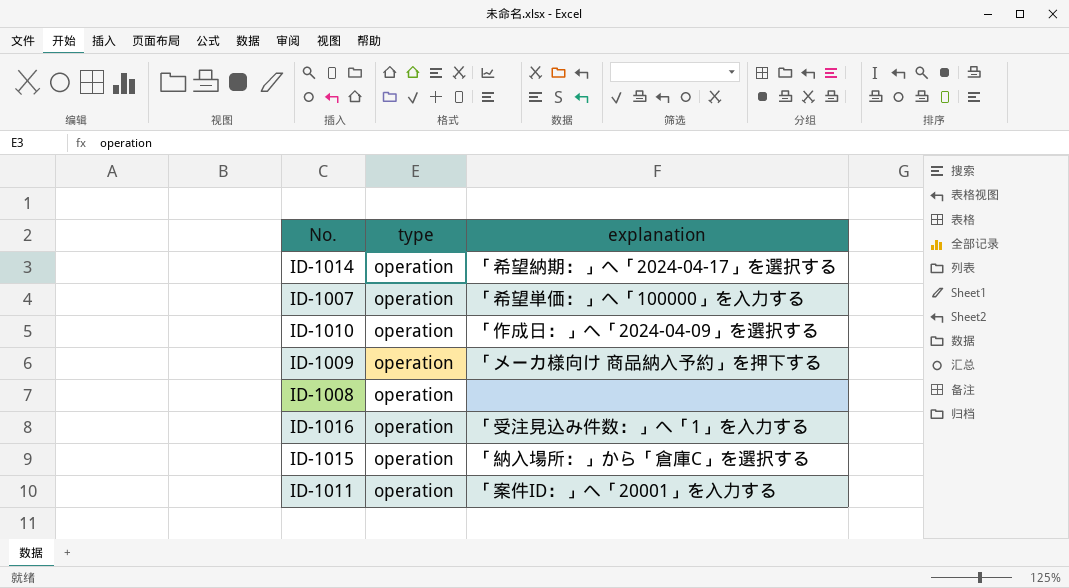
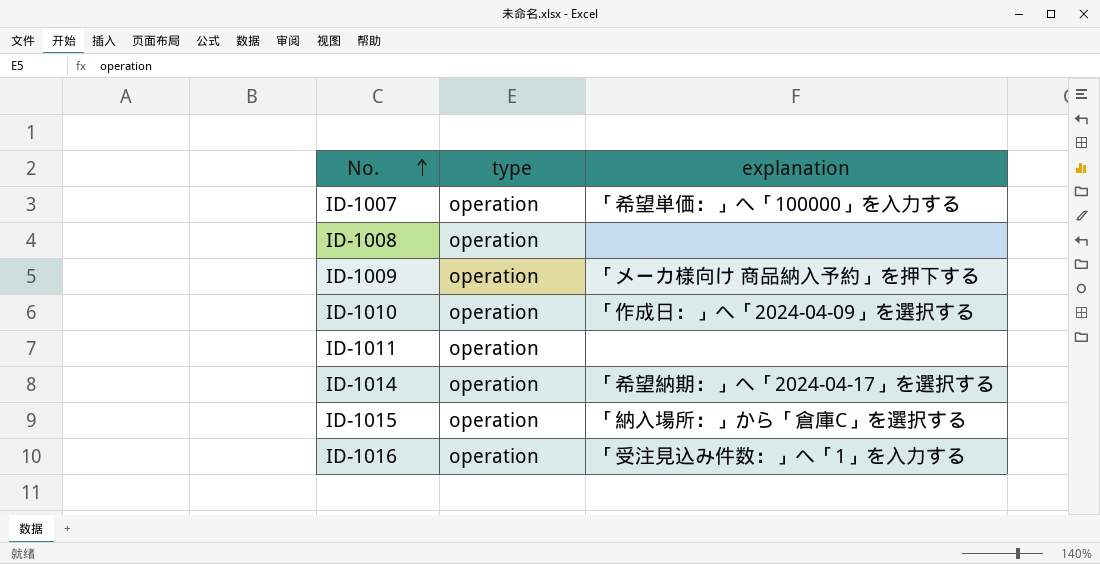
row order: none -> No. ascending
ID-1011 | explanation: 「案件ID：」へ「20001」を入力する -> none

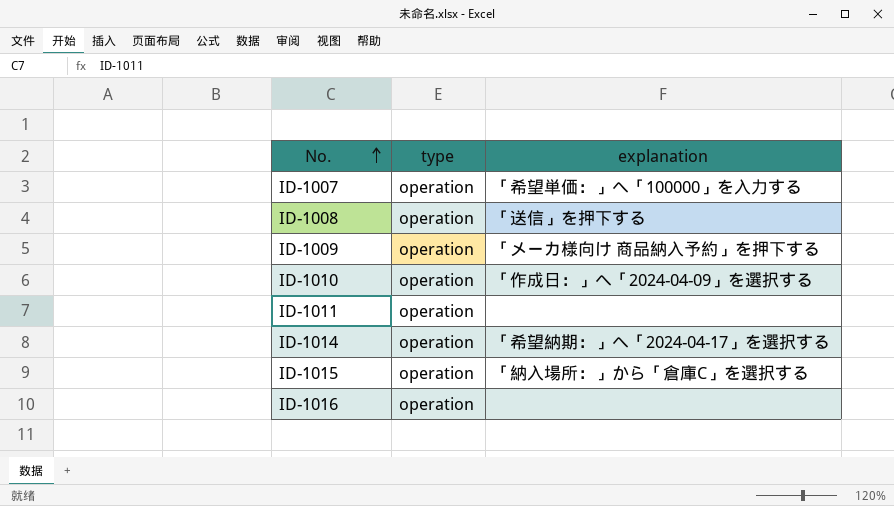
ID-1008 | explanation: none -> 「送信」を押下する
ID-1016 | explanation: 「受注見込み件数：」へ「1」を入力する -> none

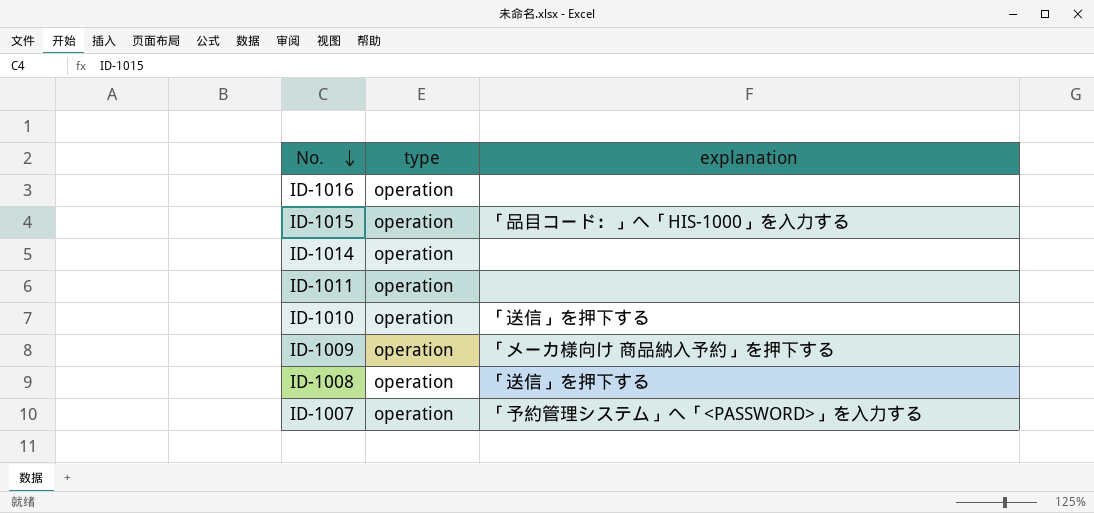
row order: No. ascending -> No. descending
ID-1015 | explanation: 「納入場所：」から「倉庫C」を選択する -> 「品目コード：」へ「HIS-1000」を入力する
ID-1014 | explanation: 「希望納期：」へ「2024-04-17」を選択する -> none
ID-1010 | explanation: 「作成日：」へ「2024-04-09」を選択する -> 「送信」を押下する
ID-1007 | explanation: 「希望単価：」へ「100000」を入力する -> 「予約管理システム」へ「<PASSWORD>」を入力する

